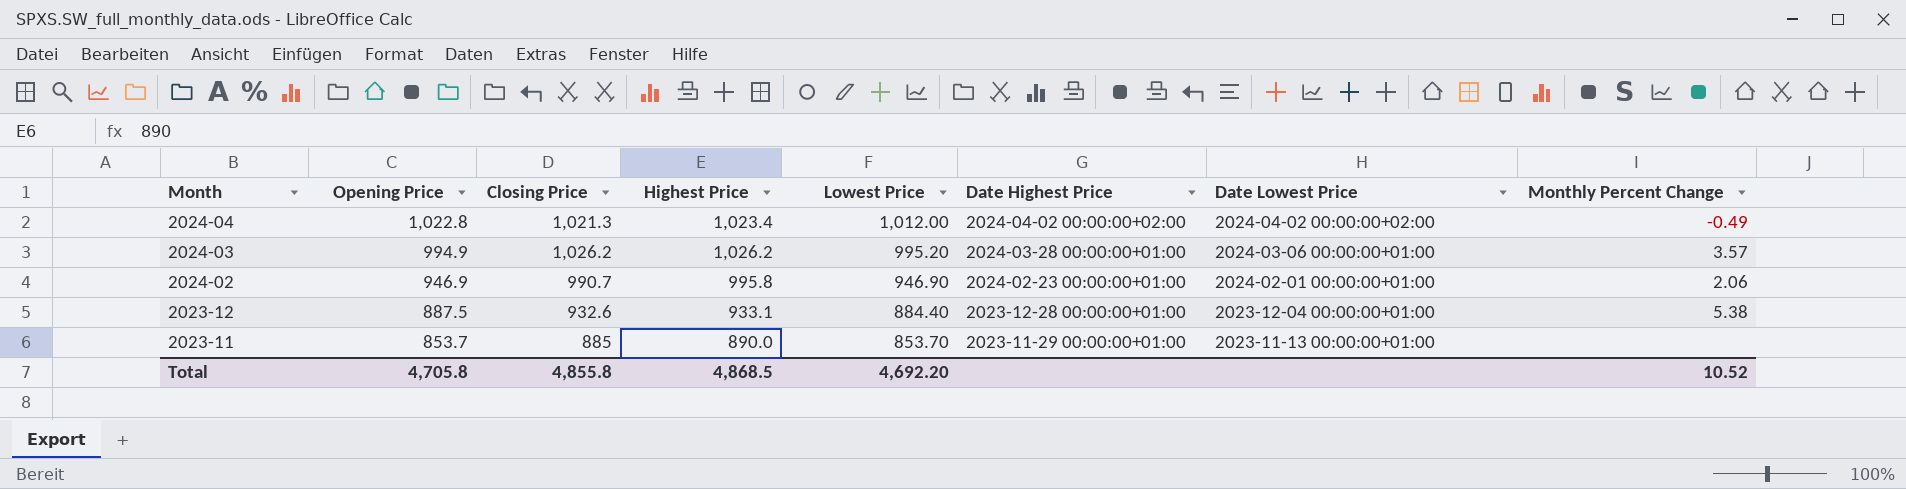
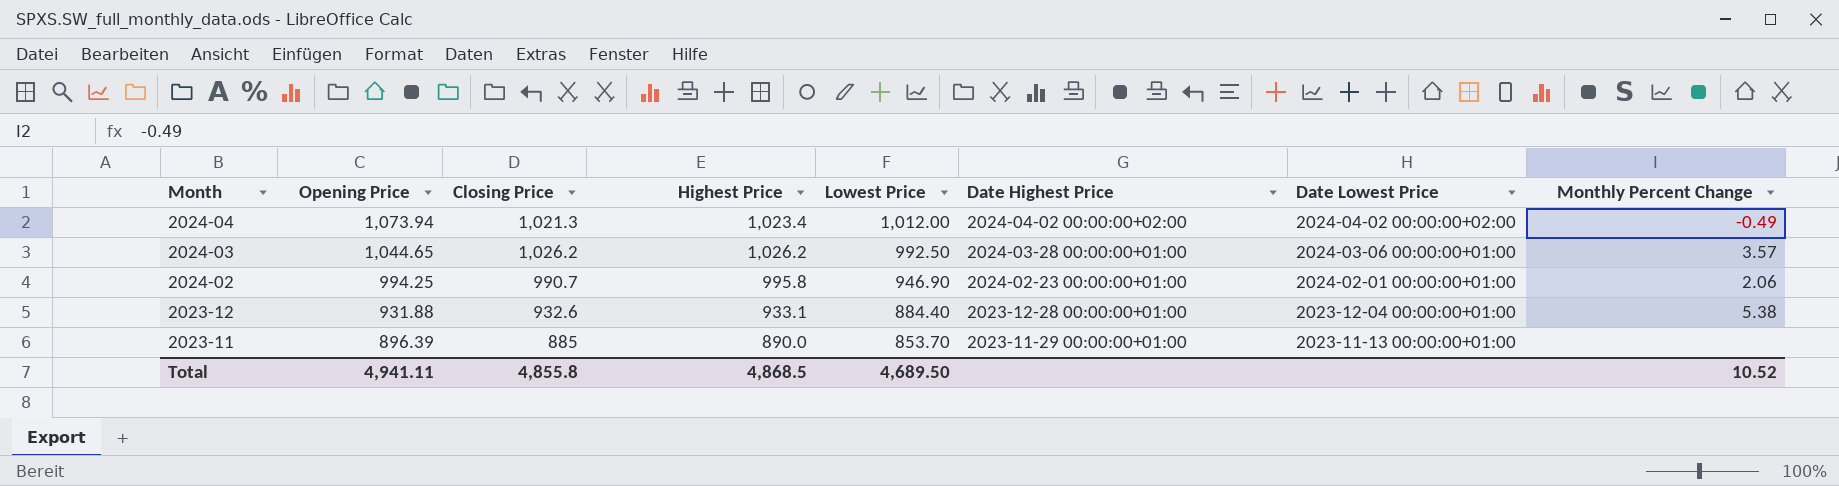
2024-04 | Opening Price: 1,022.8 -> 1,073.94
2024-03 | Opening Price: 994.9 -> 1,044.65
2024-03 | Lowest Price: 995.20 -> 992.50
2024-02 | Opening Price: 946.9 -> 994.25
2023-12 | Opening Price: 887.5 -> 931.88
2023-11 | Opening Price: 853.7 -> 896.39
Total | Opening Price: 4,705.8 -> 4,941.11
Total | Lowest Price: 4,692.20 -> 4,689.50

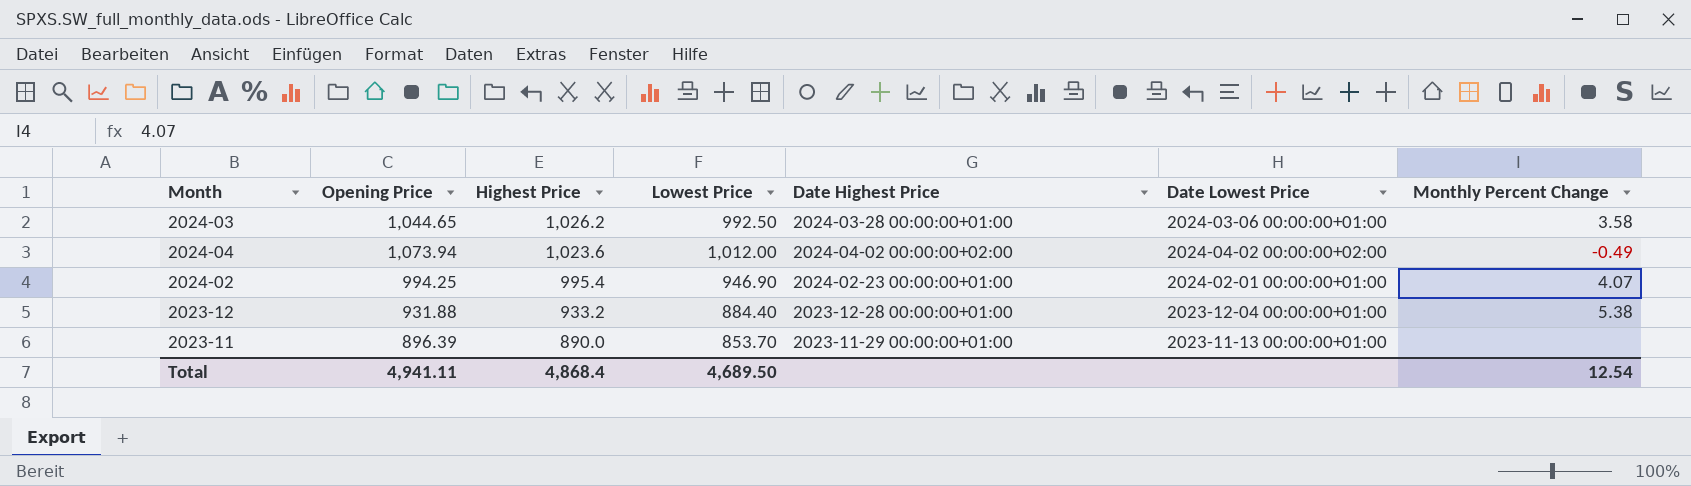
row order: Month descending -> Highest Price descending
column Closing Price | position: 3 -> none
2024-03 | Monthly Percent Change: 3.57 -> 3.58
2024-04 | Highest Price: 1,023.4 -> 1,023.6
2024-02 | Highest Price: 995.8 -> 995.4
2024-02 | Monthly Percent Change: 2.06 -> 4.07
2023-12 | Highest Price: 933.1 -> 933.2
Total | Highest Price: 4,868.5 -> 4,868.4
Total | Monthly Percent Change: 10.52 -> 12.54

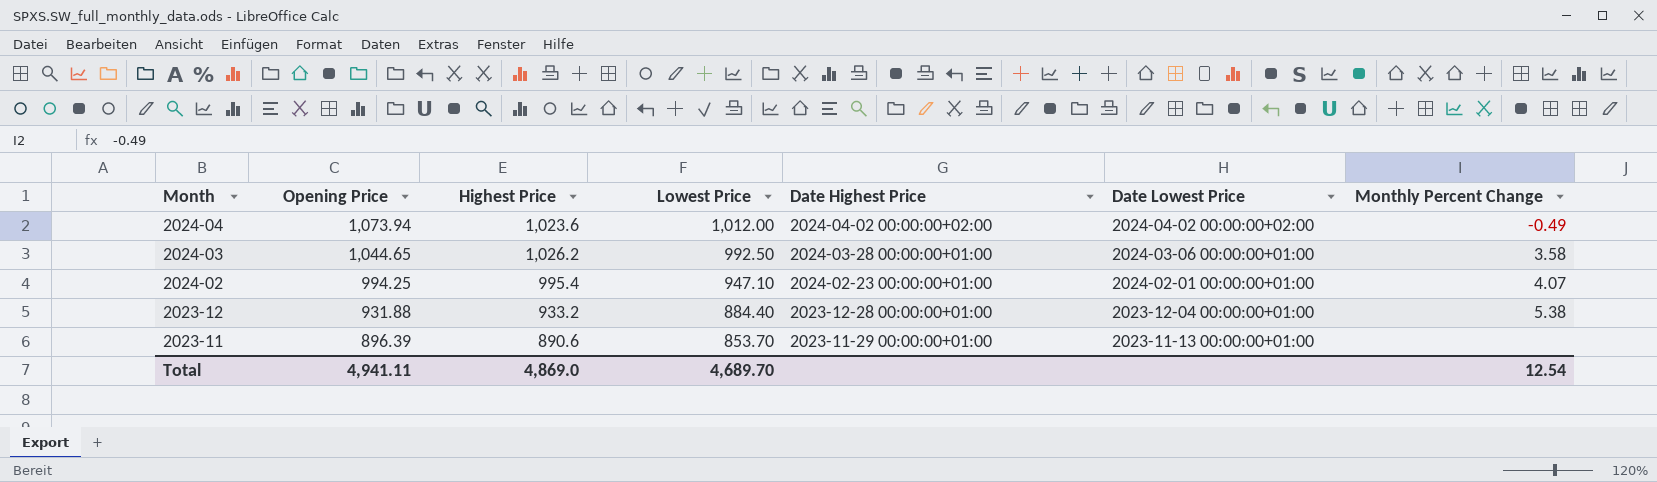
row order: Highest Price descending -> Month descending
2024-02 | Lowest Price: 946.90 -> 947.10
2023-11 | Highest Price: 890.0 -> 890.6
Total | Highest Price: 4,868.4 -> 4,869.0
Total | Lowest Price: 4,689.50 -> 4,689.70

